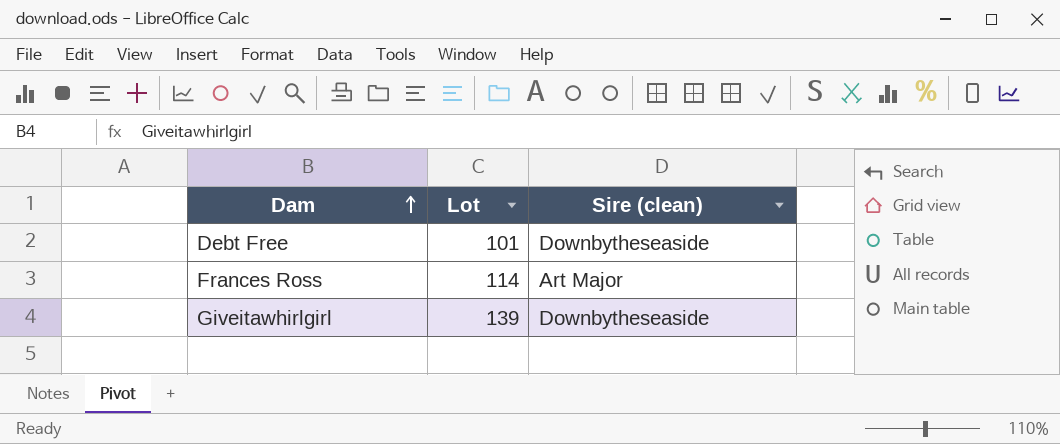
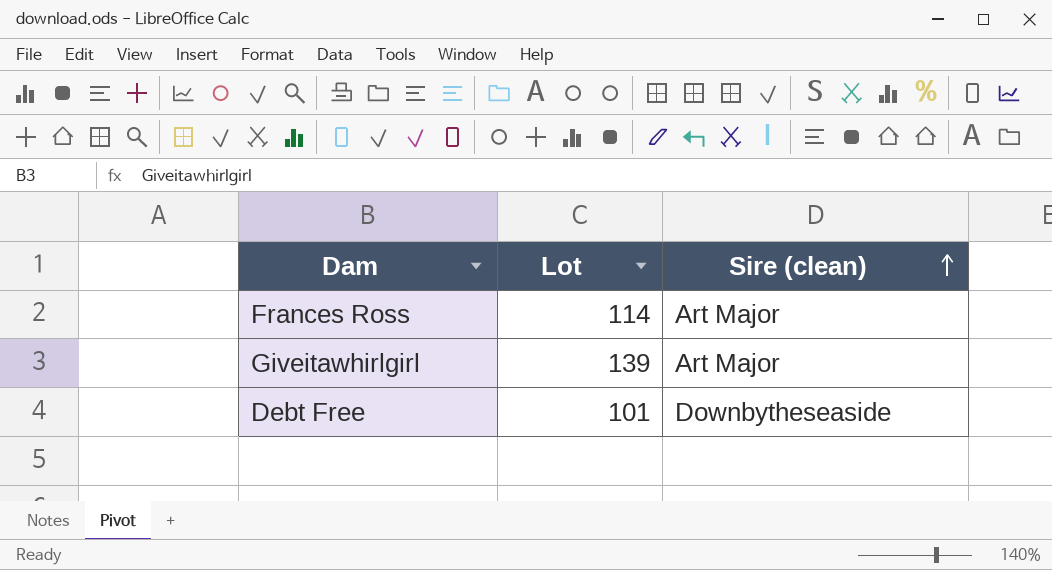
row order: Dam ascending -> Sire (clean) ascending
Giveitawhirlgirl | Sire (clean): Downbytheseaside -> Art Major

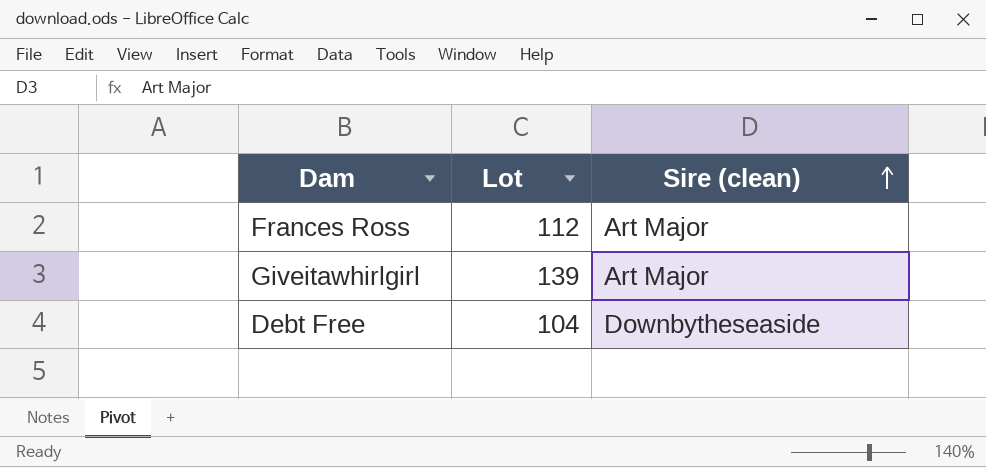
Frances Ross | Lot: 114 -> 112
Debt Free | Lot: 101 -> 104

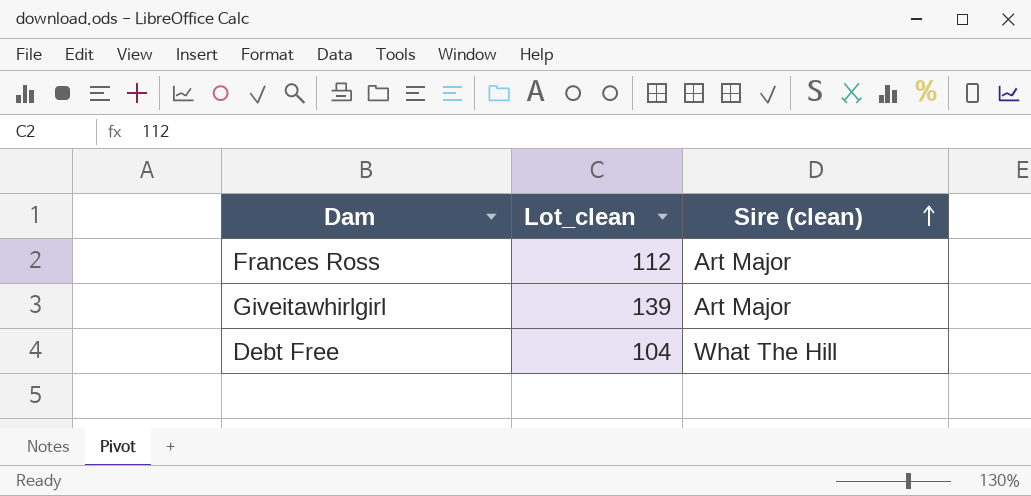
column name: Lot -> Lot_clean
Debt Free | Sire (clean): Downbytheseaside -> What The Hill

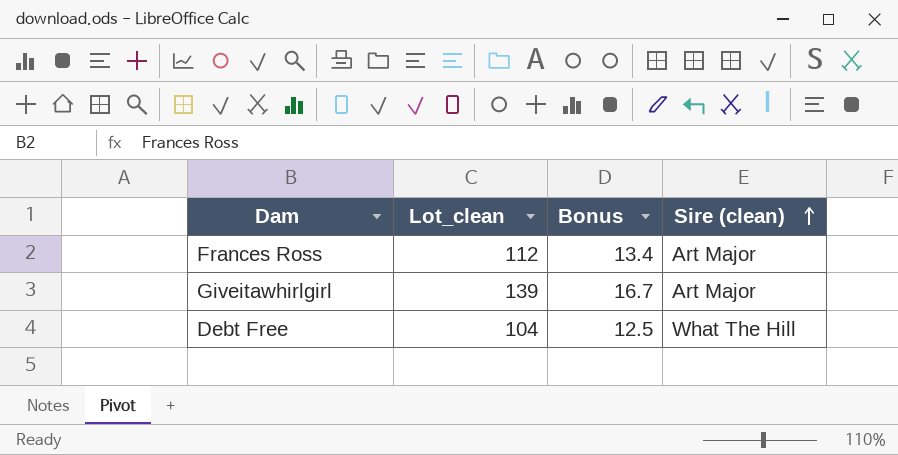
column Bonus | formula: none -> [Lot_clean] * 0.12

